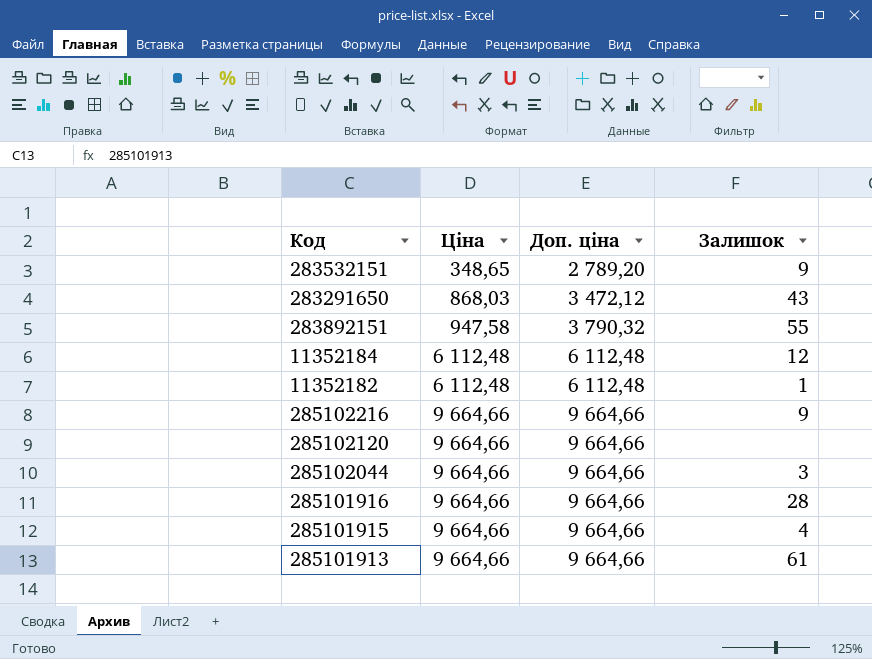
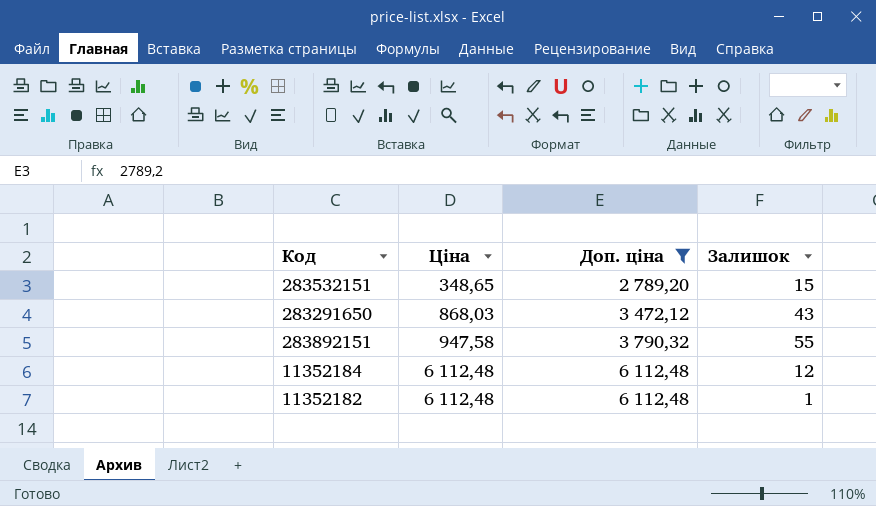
filter: none -> Доп. ціна != 9 664,66
283532151 | Залишок: 9 -> 15

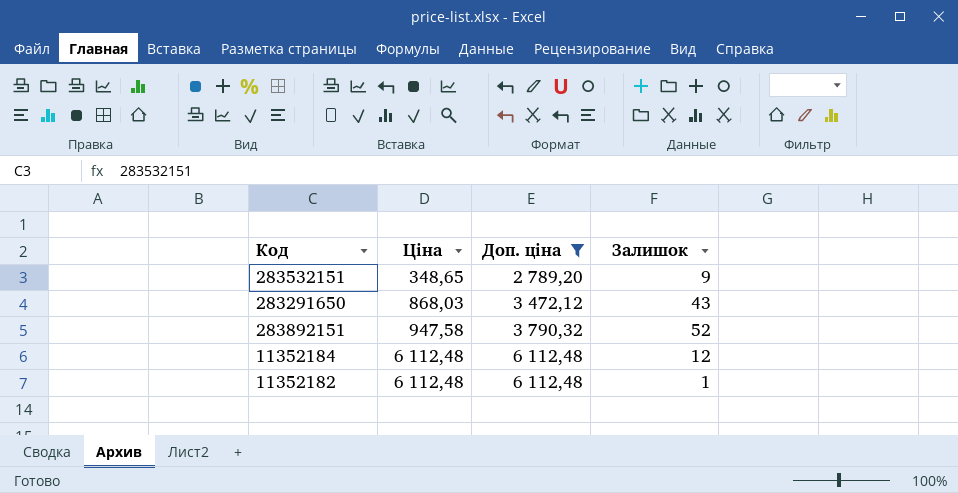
283532151 | Залишок: 15 -> 9
283892151 | Залишок: 55 -> 52

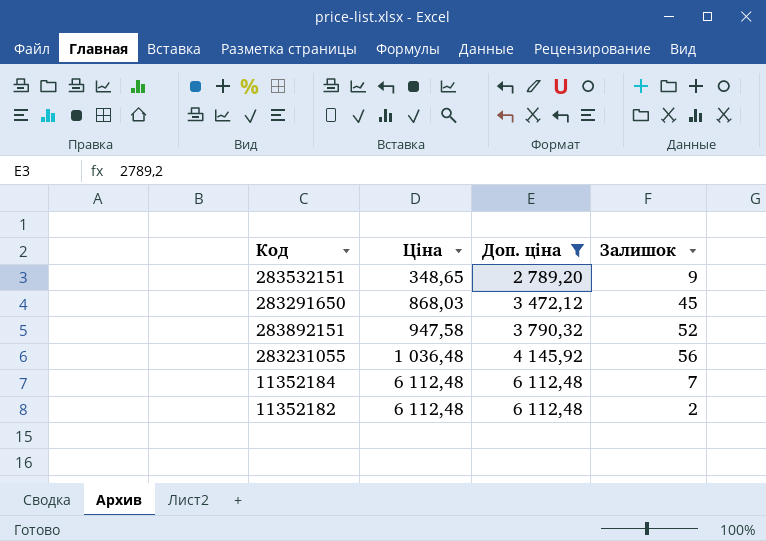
283291650 | Залишок: 43 -> 45
row 283231055: none -> 1 036,48 | 4 145,92 | 56
11352184 | Залишок: 12 -> 7
11352182 | Залишок: 1 -> 2

